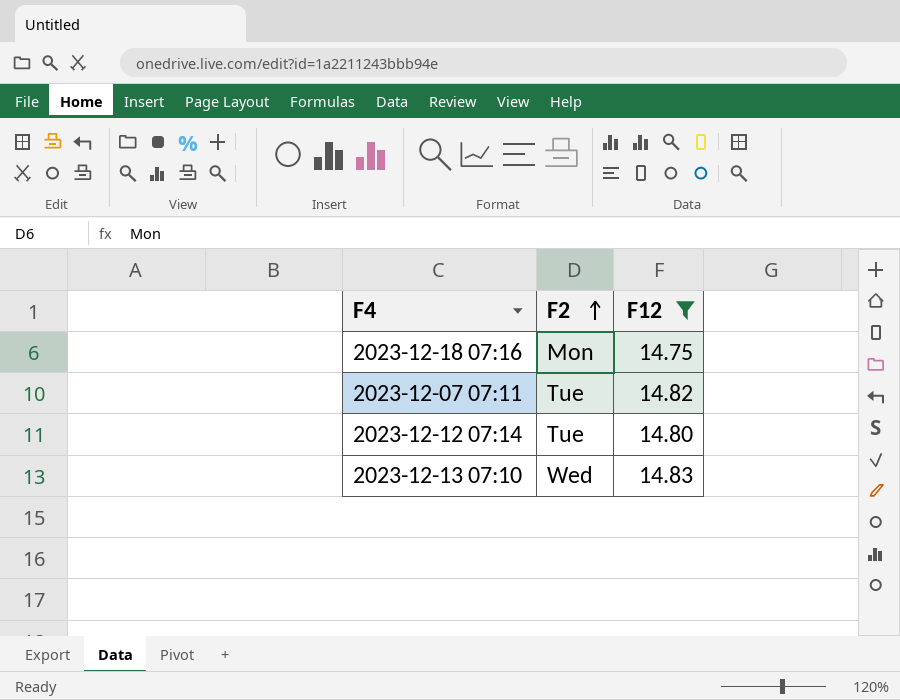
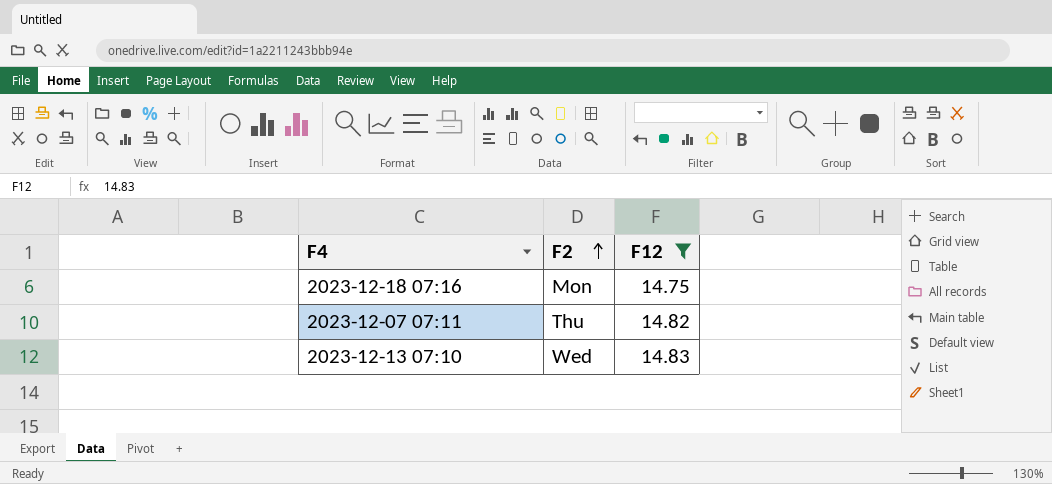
row 2023-12-12 07:14: Tue | 14.80 -> none
2023-12-07 07:11 | F2: Tue -> Thu

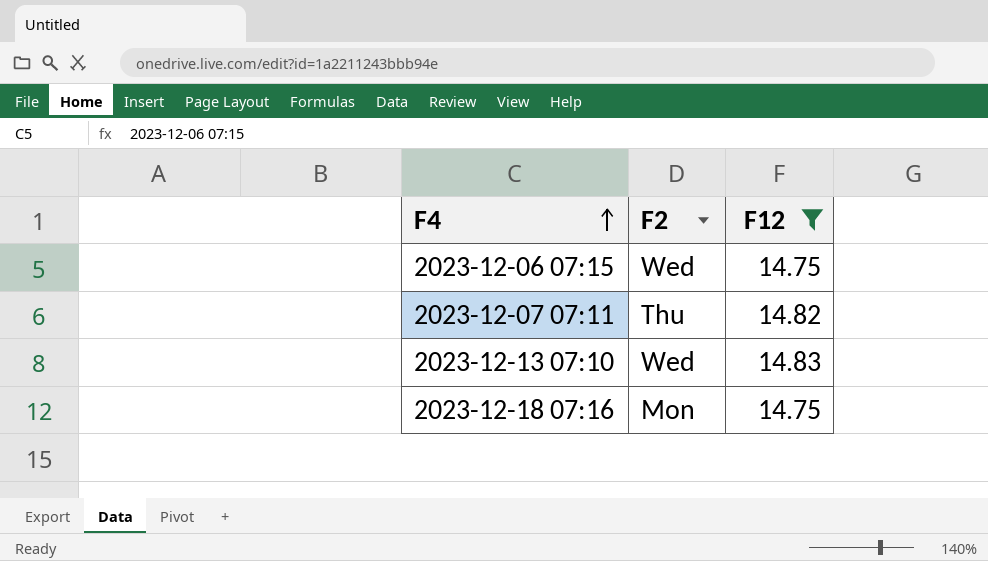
row order: F2 ascending -> F4 ascending
row 2023-12-06 07:15: none -> Wed | 14.75

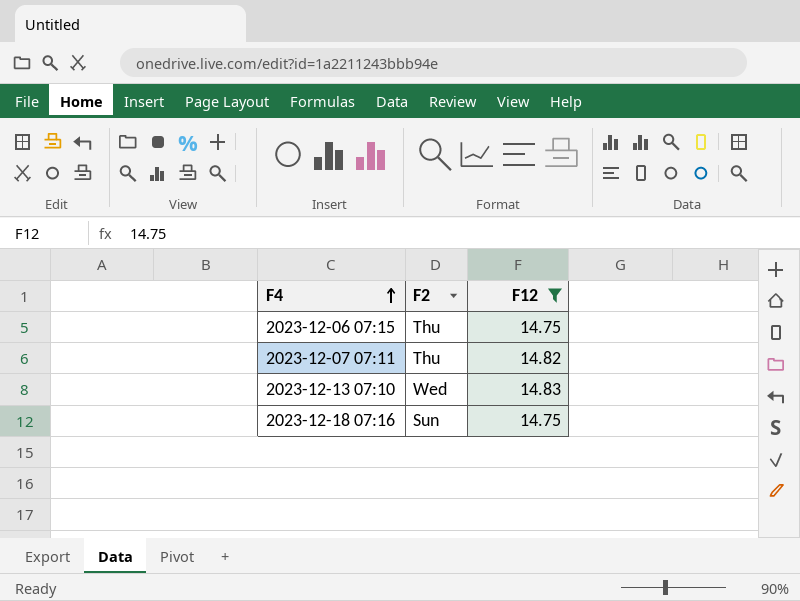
2023-12-06 07:15 | F2: Wed -> Thu
2023-12-18 07:16 | F2: Mon -> Sun

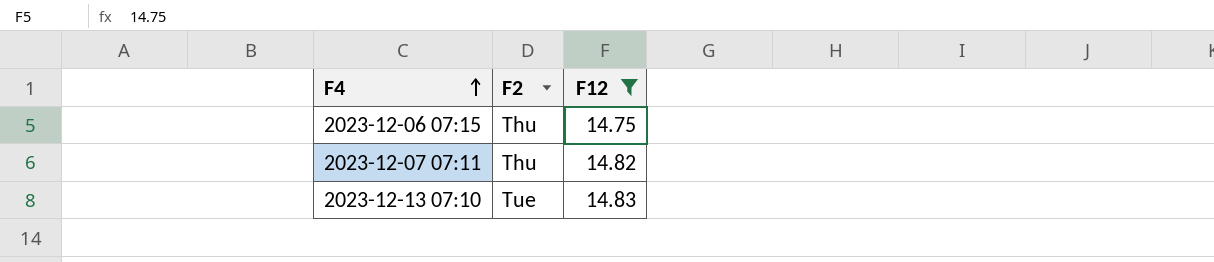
row 2023-12-18 07:16: Sun | 14.75 -> none
2023-12-13 07:10 | F2: Wed -> Tue

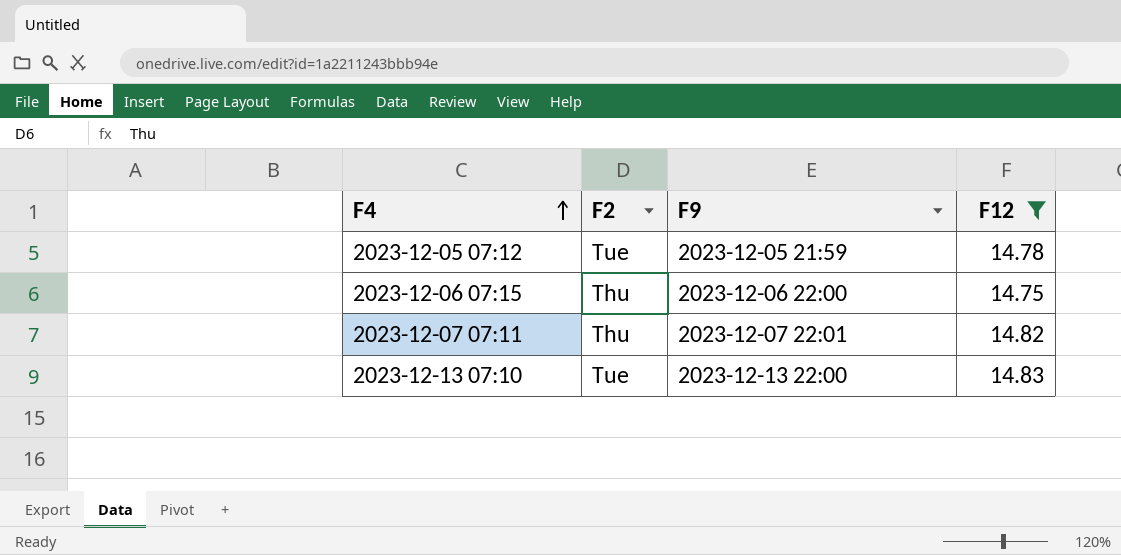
column F9 | position: none -> 3
row 2023-12-05 07:12: none -> Tue | 2023-12-05 21:59 | 14.78

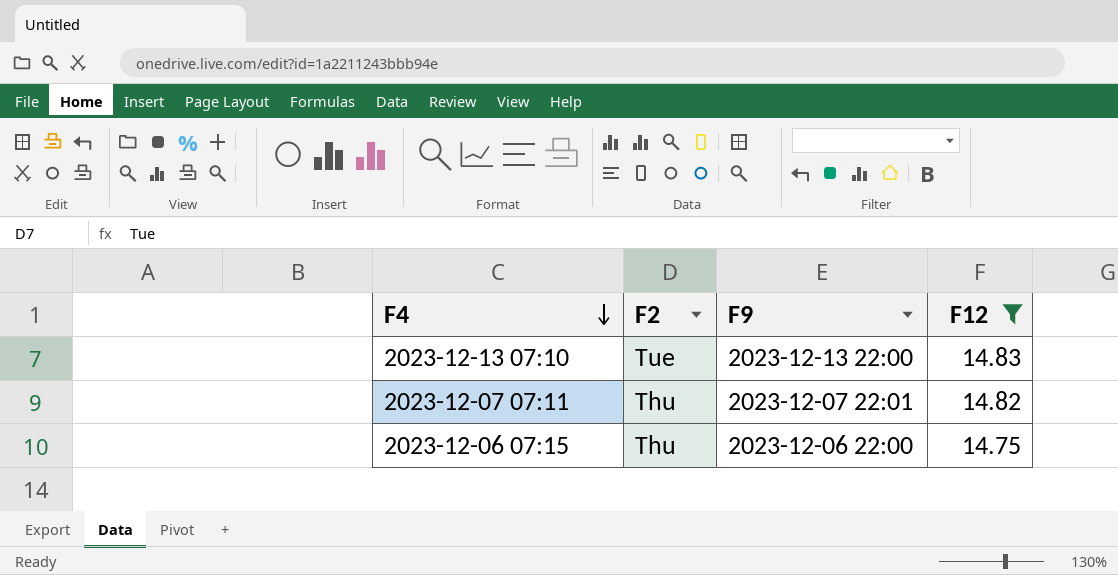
row order: F4 ascending -> F4 descending
row 2023-12-05 07:12: Tue | 2023-12-05 21:59 | 14.78 -> none

